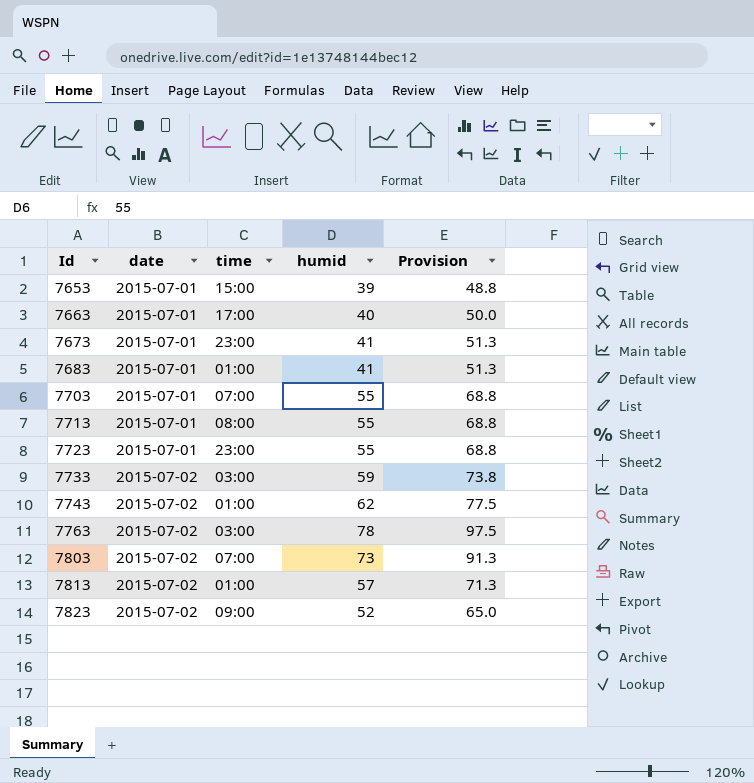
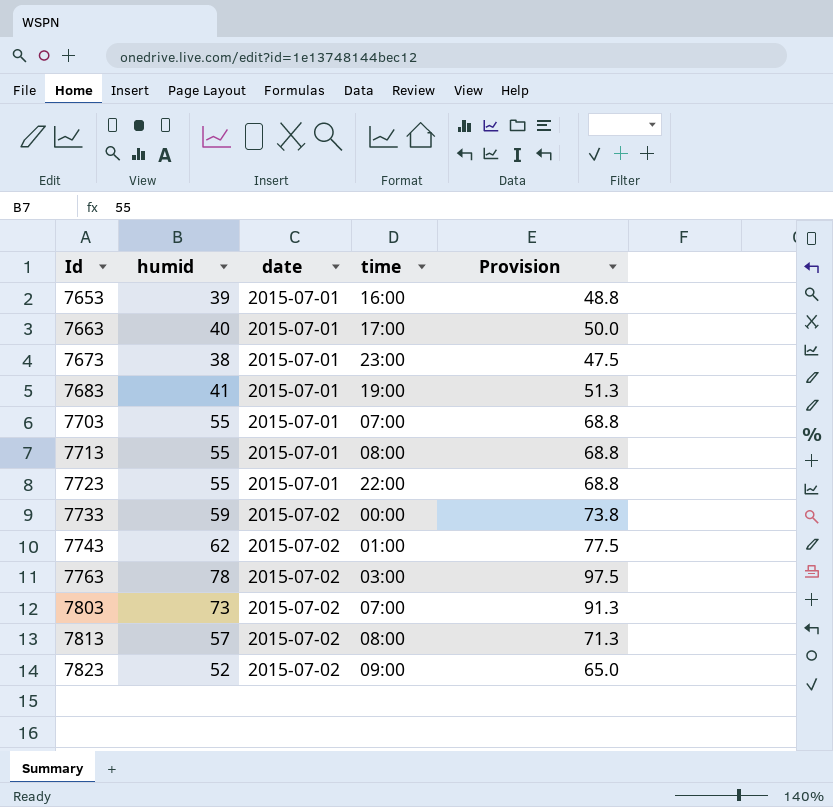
column humid | position: 4 -> 2
7653 | time: 15:00 -> 16:00
7673 | humid: 41 -> 38
7673 | Provision: 51.3 -> 47.5
7683 | time: 01:00 -> 19:00
7723 | time: 23:00 -> 22:00
7733 | time: 03:00 -> 00:00
7813 | time: 01:00 -> 08:00

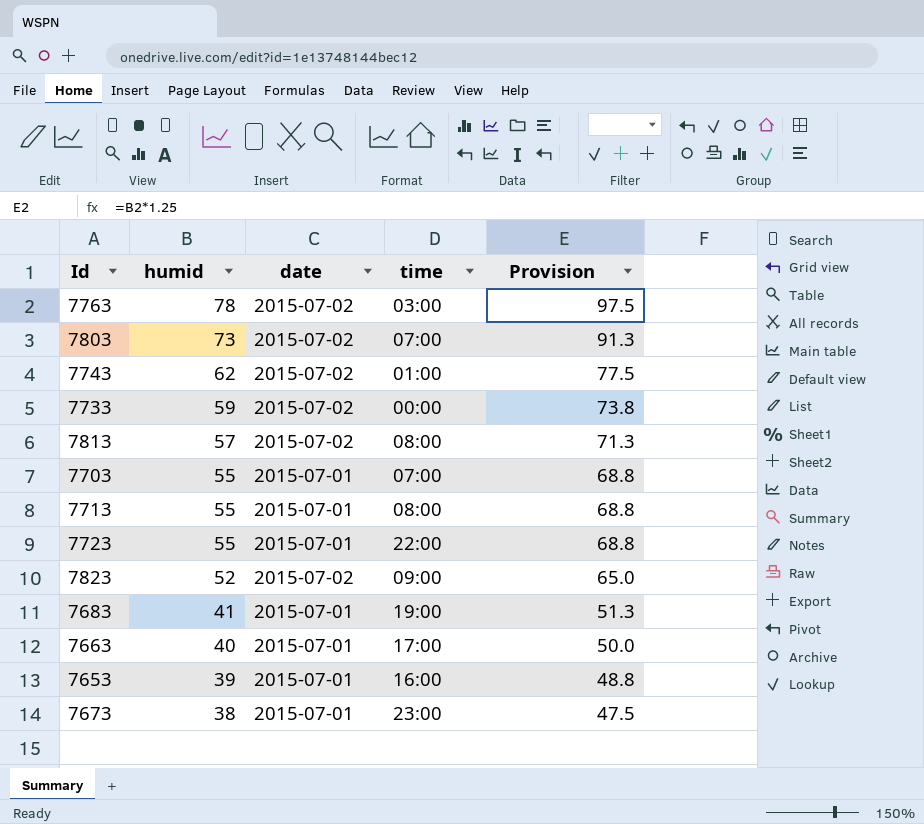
row order: Id ascending -> humid descending

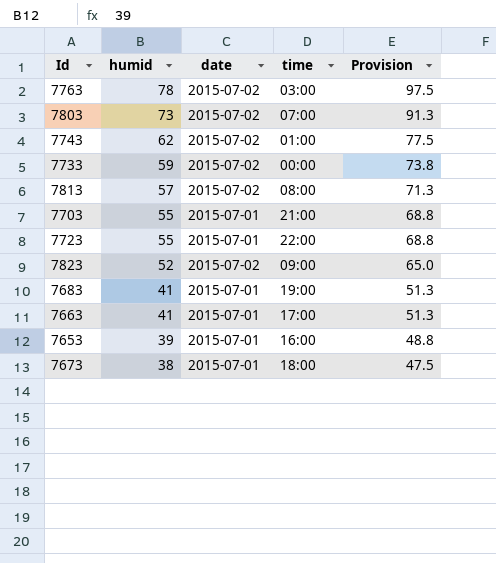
row 7713: 55 | 2015-07-01 | 08:00 | 68.8 -> none
7703 | time: 07:00 -> 21:00
7663 | humid: 40 -> 41
7663 | Provision: 50.0 -> 51.3
7673 | time: 23:00 -> 18:00

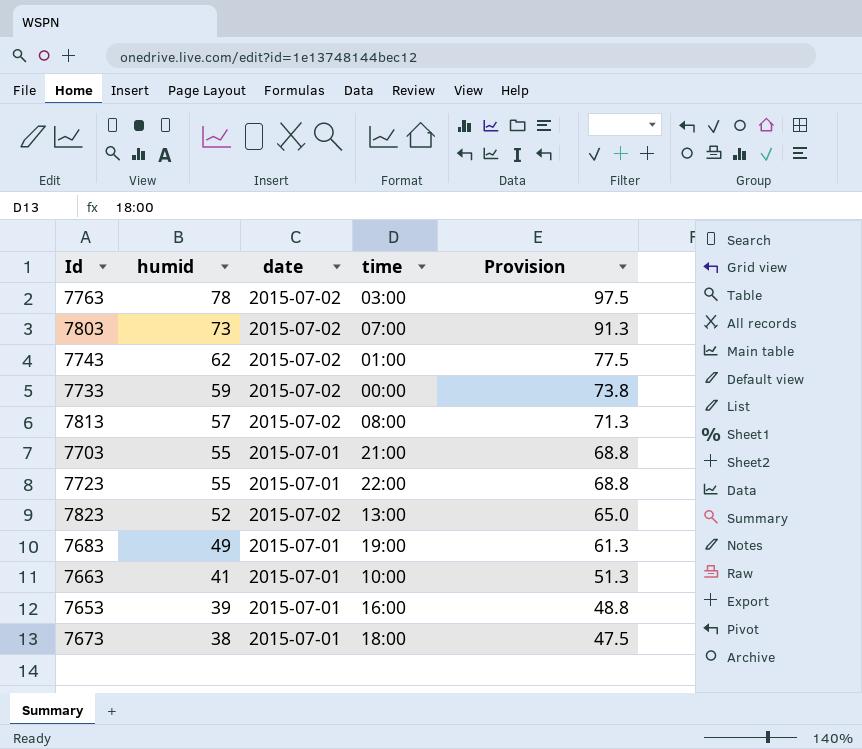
7823 | time: 09:00 -> 13:00
7683 | humid: 41 -> 49
7683 | Provision: 51.3 -> 61.3
7663 | time: 17:00 -> 10:00

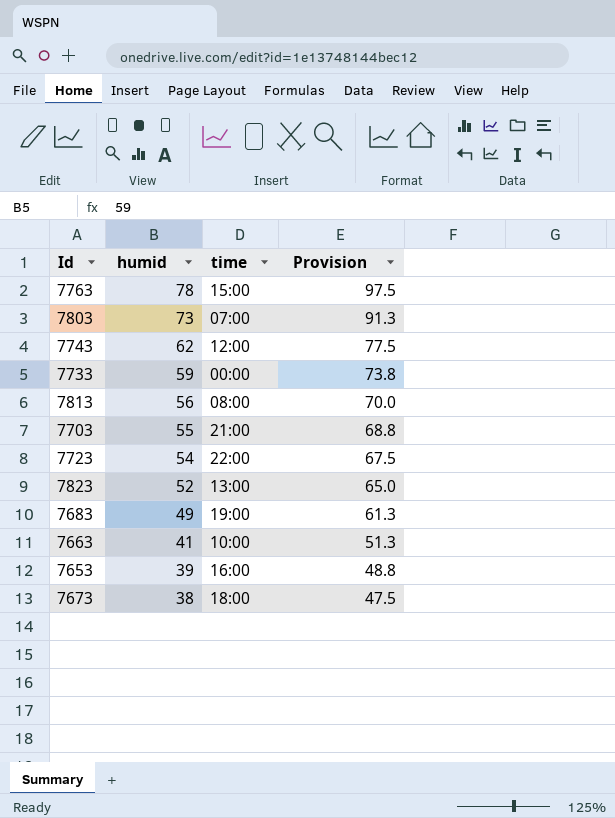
column date | position: 3 -> none
7763 | time: 03:00 -> 15:00
7743 | time: 01:00 -> 12:00
7813 | humid: 57 -> 56
7813 | Provision: 71.3 -> 70.0
7723 | humid: 55 -> 54
7723 | Provision: 68.8 -> 67.5

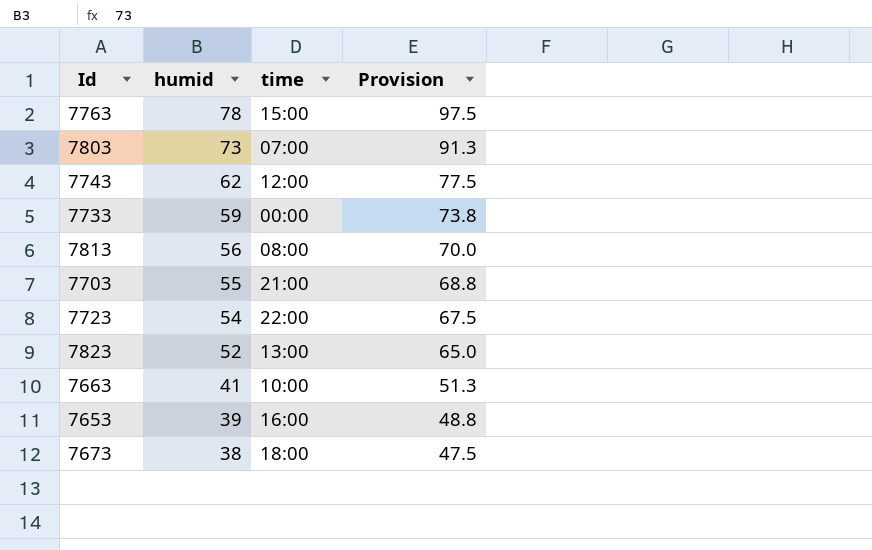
row 7683: 49 | 19:00 | 61.3 -> none

